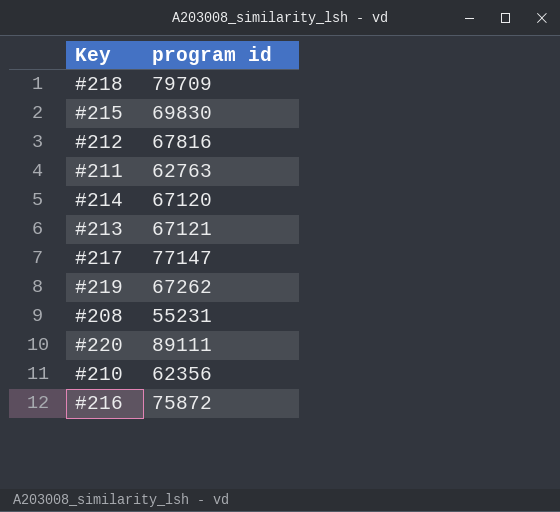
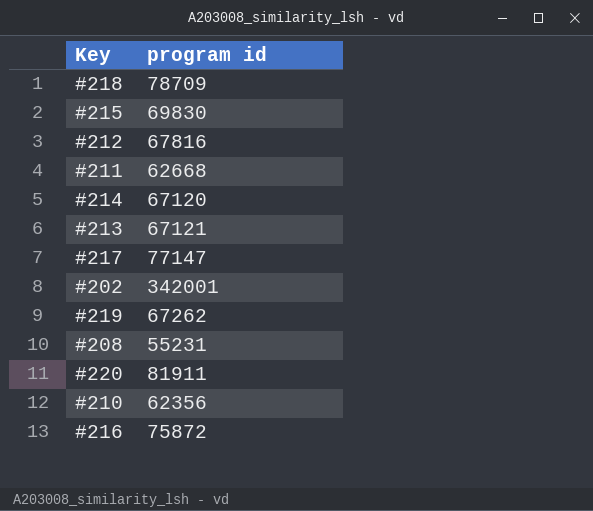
#218 | program id: 79709 -> 78709
#211 | program id: 62763 -> 62668
row #202: none -> 342001
#220 | program id: 89111 -> 81911

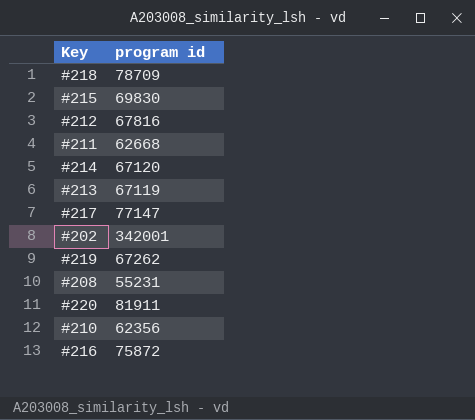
#213 | program id: 67121 -> 67119

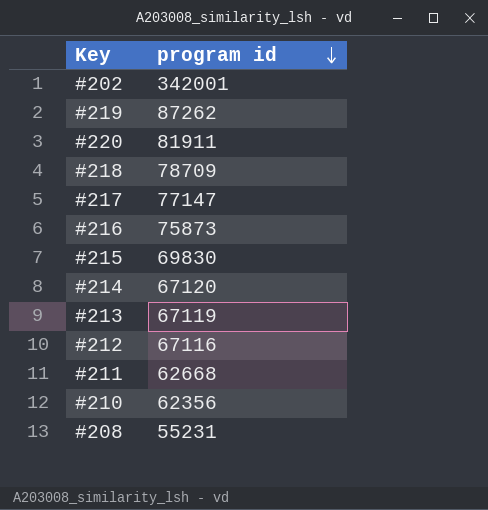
row order: none -> program id descending
#219 | program id: 67262 -> 87262
#216 | program id: 75872 -> 75873
#212 | program id: 67816 -> 67116

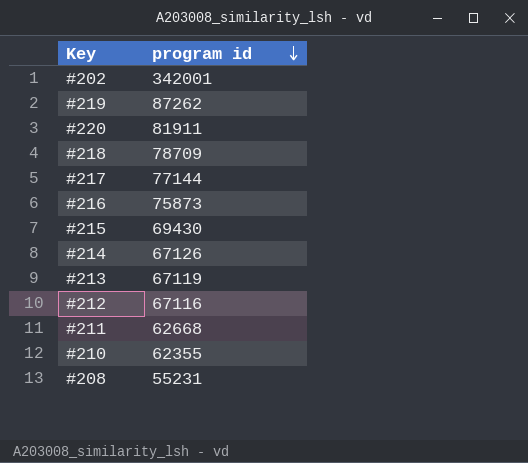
#217 | program id: 77147 -> 77144
#215 | program id: 69830 -> 69430
#214 | program id: 67120 -> 67126
#210 | program id: 62356 -> 62355

